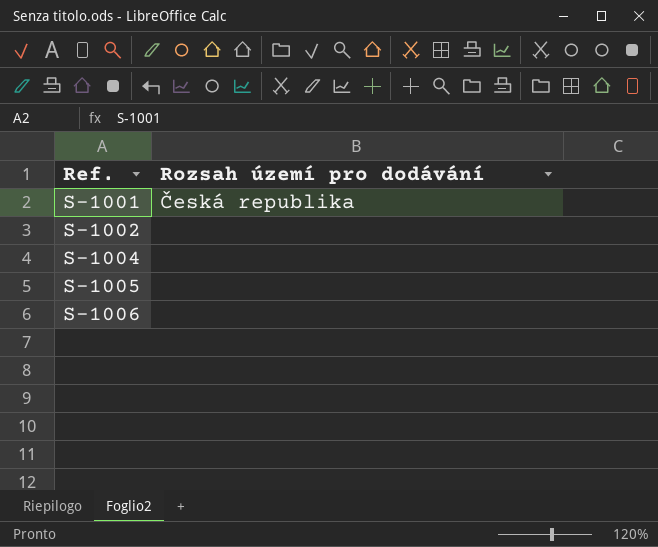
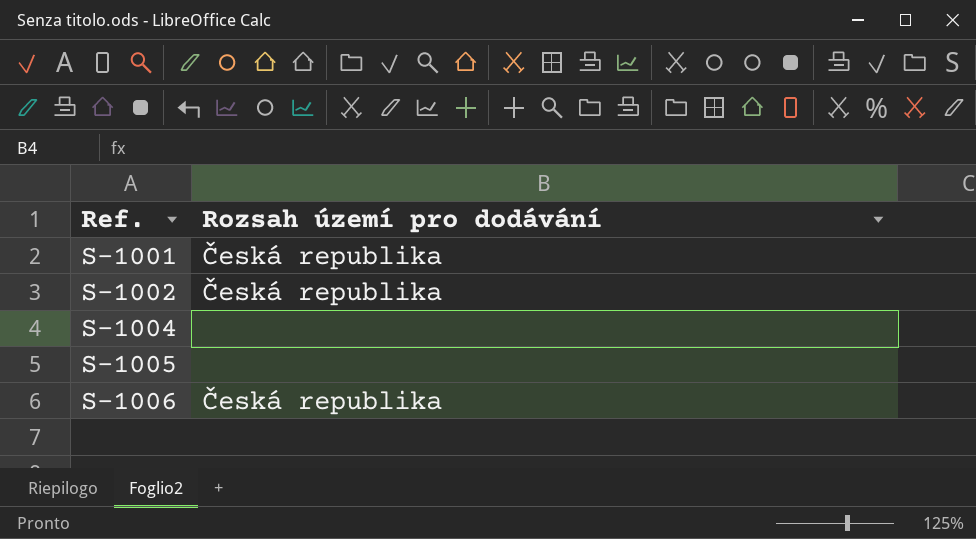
S-1002 | Rozsah území pro dodávání: none -> Česká republika
S-1006 | Rozsah území pro dodávání: none -> Česká republika

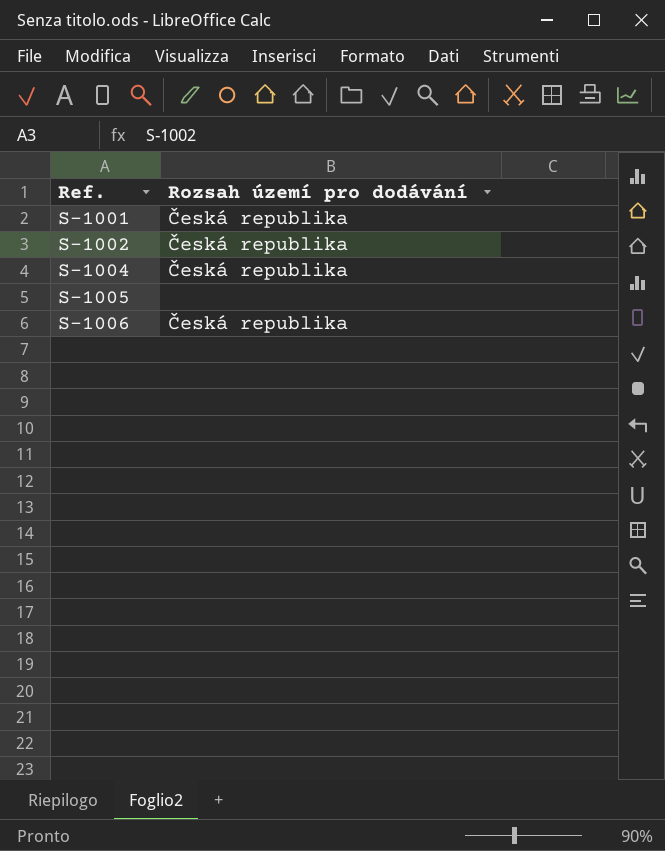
S-1004 | Rozsah území pro dodávání: none -> Česká republika

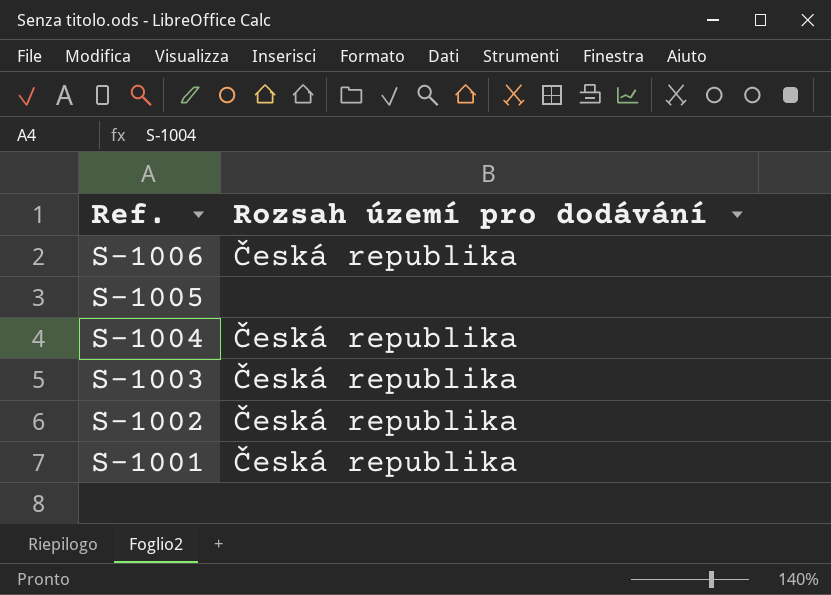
row order: Ref. ascending -> Ref. descending
row S-1003: none -> Česká republika

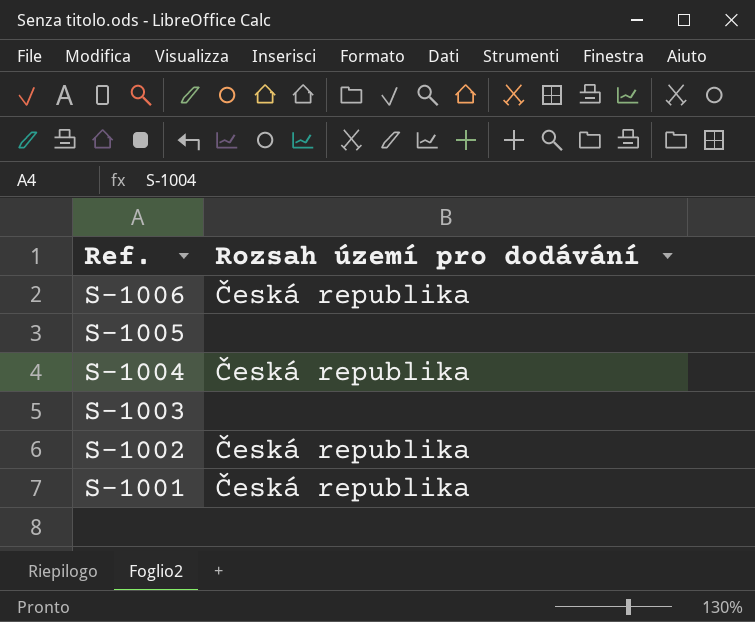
S-1003 | Rozsah území pro dodávání: Česká republika -> none

